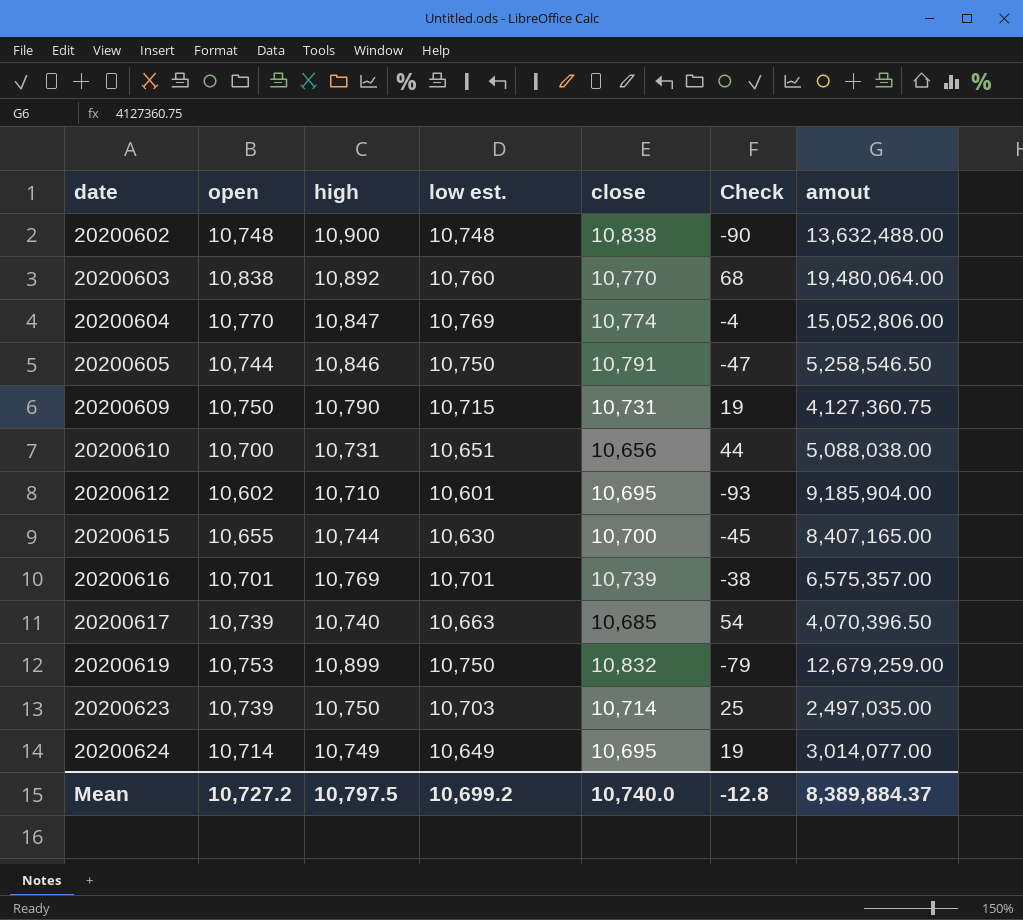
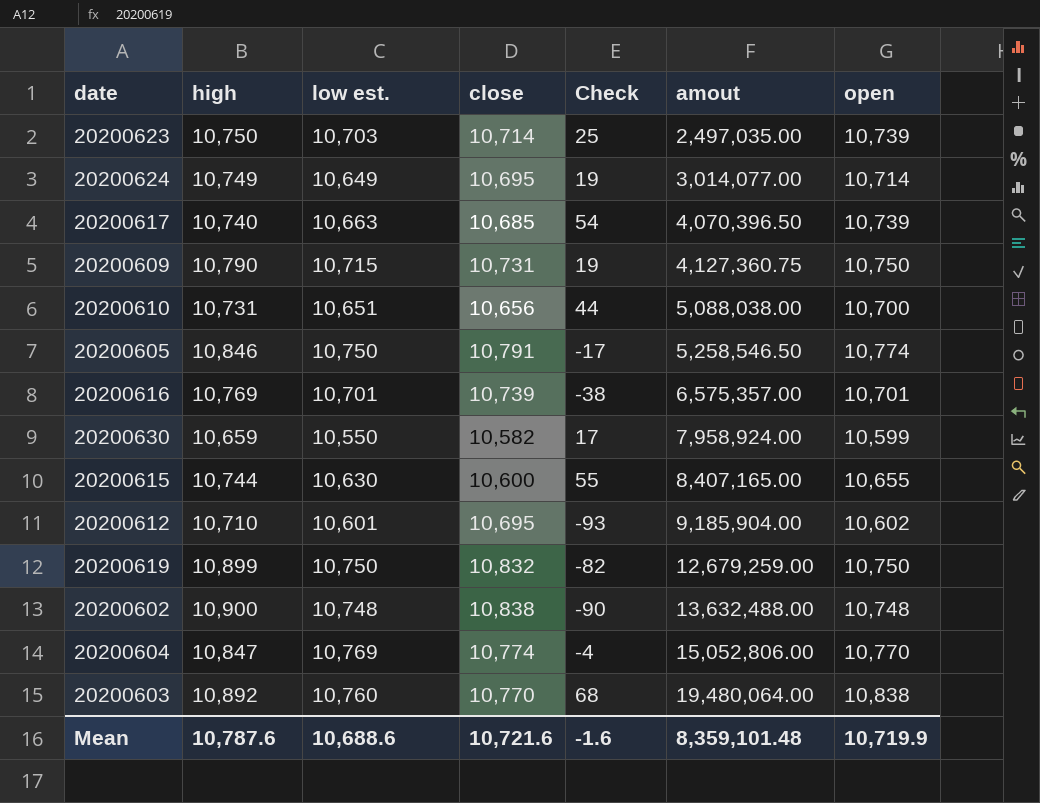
row order: date ascending -> amout ascending
column open | position: 2 -> 7
20200605 | Check: -47 -> -17
20200605 | open: 10,744 -> 10,774
row 20200630: none -> 10,659 | 10,550 | 10,582 | 17 | 7,958,924.00 | 10,599
20200615 | close: 10,700 -> 10,600
20200615 | Check: -45 -> 55
20200619 | Check: -79 -> -82
20200619 | open: 10,753 -> 10,750
Mean | high: 10,797.5 -> 10,787.6
Mean | low est.: 10,699.2 -> 10,688.6
Mean | close: 10,740.0 -> 10,721.6
Mean | Check: -12.8 -> -1.6
Mean | amout: 8,389,884.37 -> 8,359,101.48
Mean | open: 10,727.2 -> 10,719.9

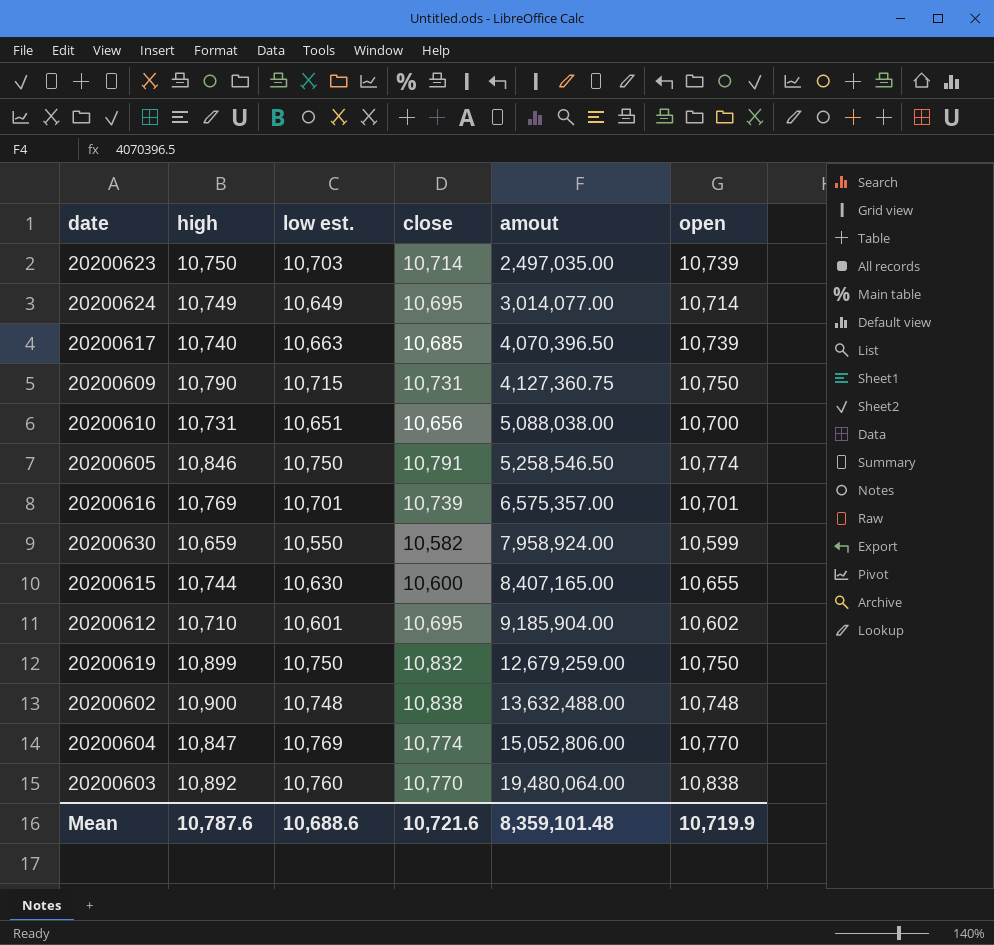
column Check | formula: [open] - [close] -> none

